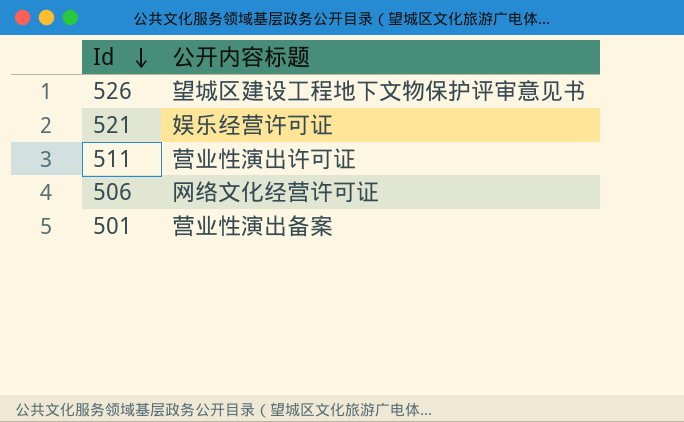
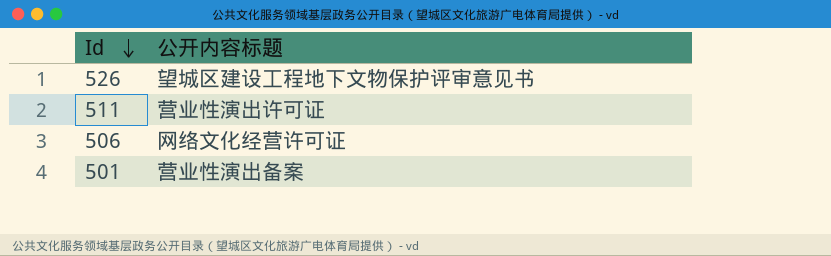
row 521: 娱乐经营许可证 -> none

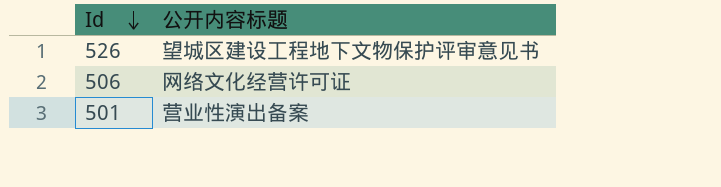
row 511: 营业性演出许可证 -> none

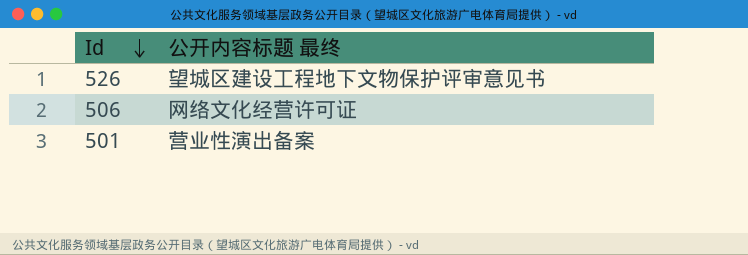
column name: 公开内容标题 -> 公开内容标题 最终

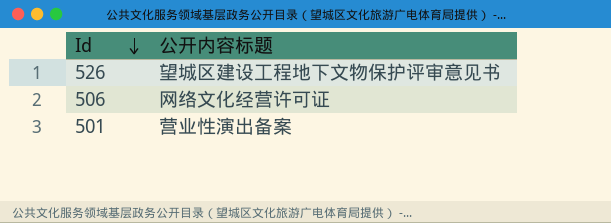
column name: 公开内容标题 最终 -> 公开内容标题

